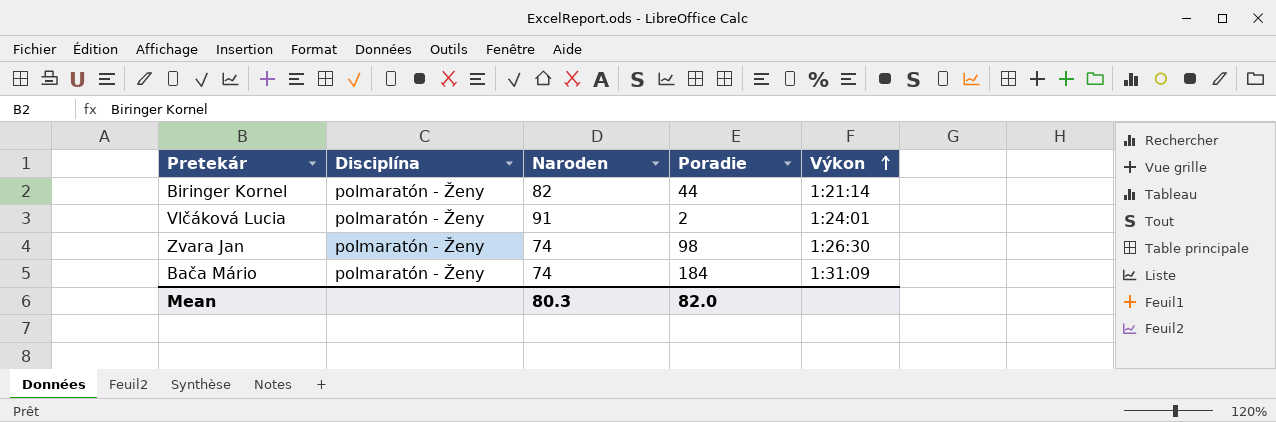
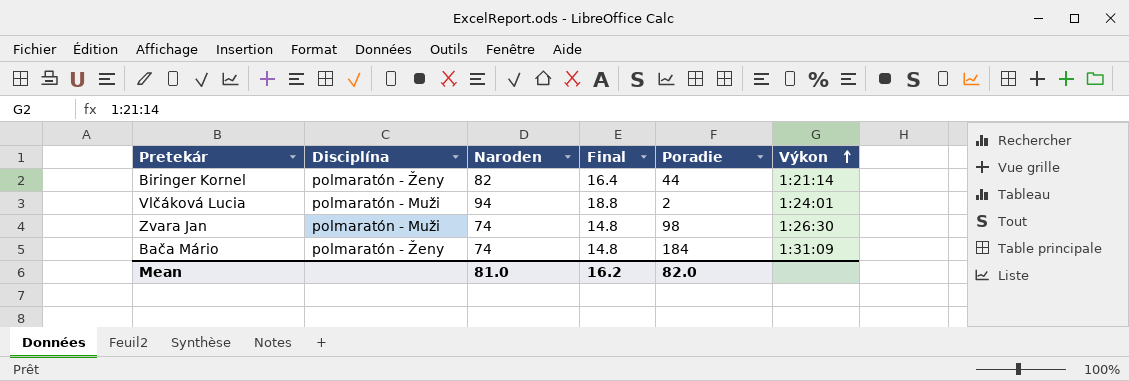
column Final | formula: none -> [Naroden] * 0.2
Vlčáková Lucia | Disciplína: polmaratón - Ženy -> polmaratón - Muži
Vlčáková Lucia | Naroden: 91 -> 94
Zvara Jan | Disciplína: polmaratón - Ženy -> polmaratón - Muži
Mean | Naroden: 80.3 -> 81.0

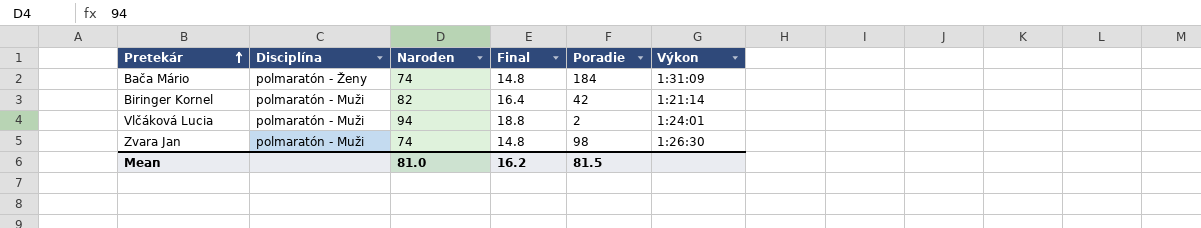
row order: Výkon ascending -> Pretekár ascending
Biringer Kornel | Disciplína: polmaratón - Ženy -> polmaratón - Muži
Biringer Kornel | Poradie: 44 -> 42
Mean | Poradie: 82.0 -> 81.5

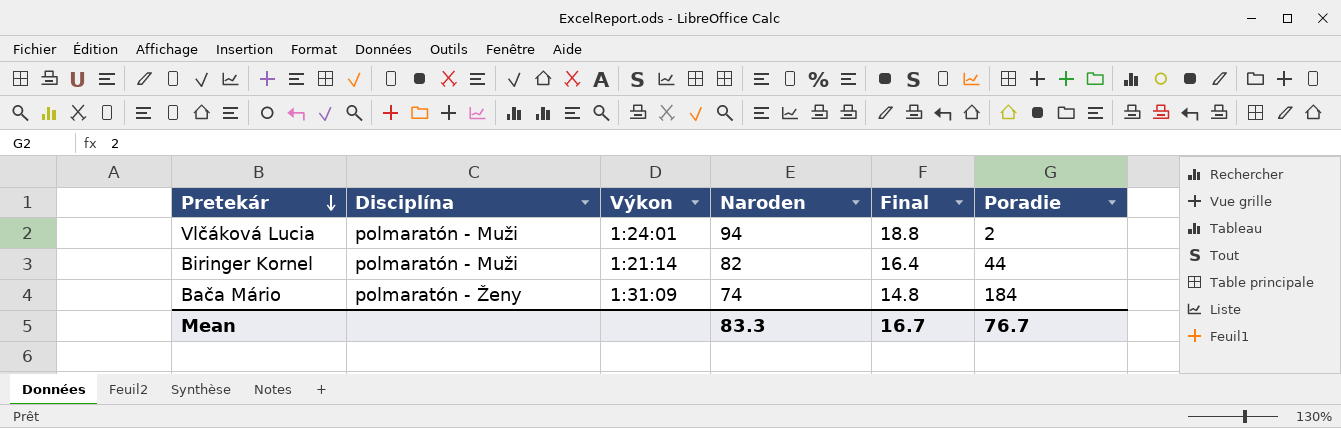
row order: Pretekár ascending -> Pretekár descending
column Výkon | position: 6 -> 3
row Zvara Jan: polmaratón - Muži | 74 | 14.8 | 98 | 1:26:30 -> none
Biringer Kornel | Poradie: 42 -> 44
Mean | Naroden: 81.0 -> 83.3
Mean | Final: 16.2 -> 16.7
Mean | Poradie: 81.5 -> 76.7

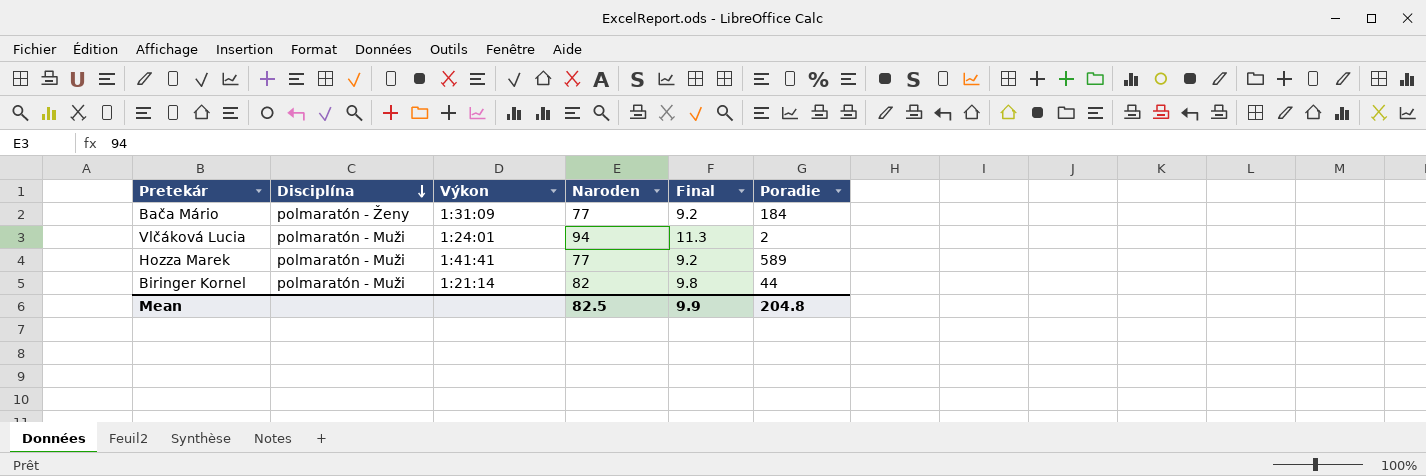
row order: Pretekár descending -> Disciplína descending
column Final | formula: [Naroden] * 0.2 -> [Naroden] * 0.12
Bača Mário | Naroden: 74 -> 77
row Hozza Marek: none -> polmaratón - Muži | 1:41:41 | 77 | 9.2 | 589
Mean | Naroden: 83.3 -> 82.5
Mean | Final: 16.7 -> 9.9
Mean | Poradie: 76.7 -> 204.8

